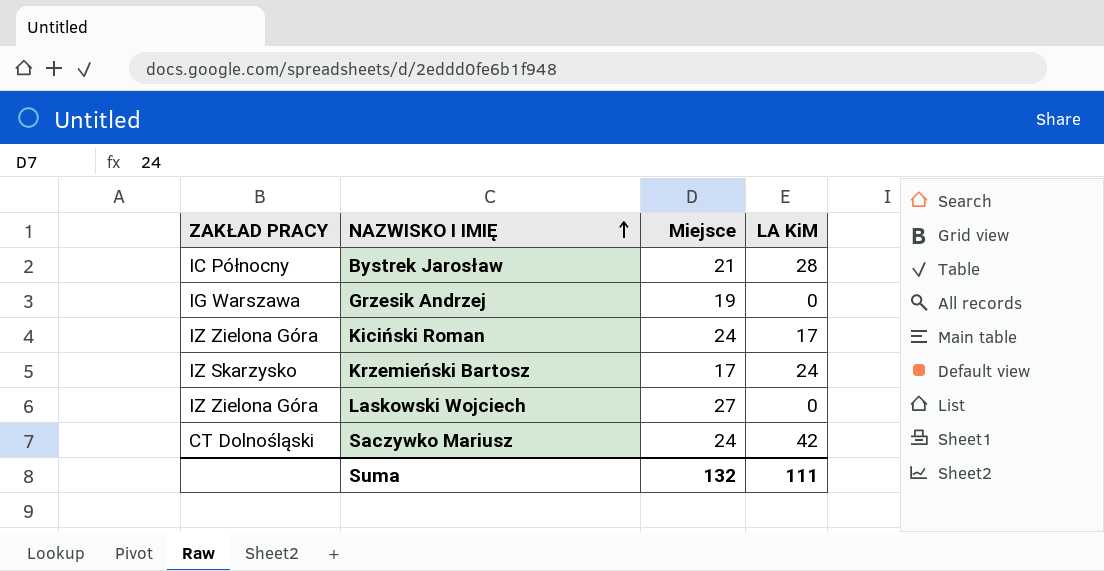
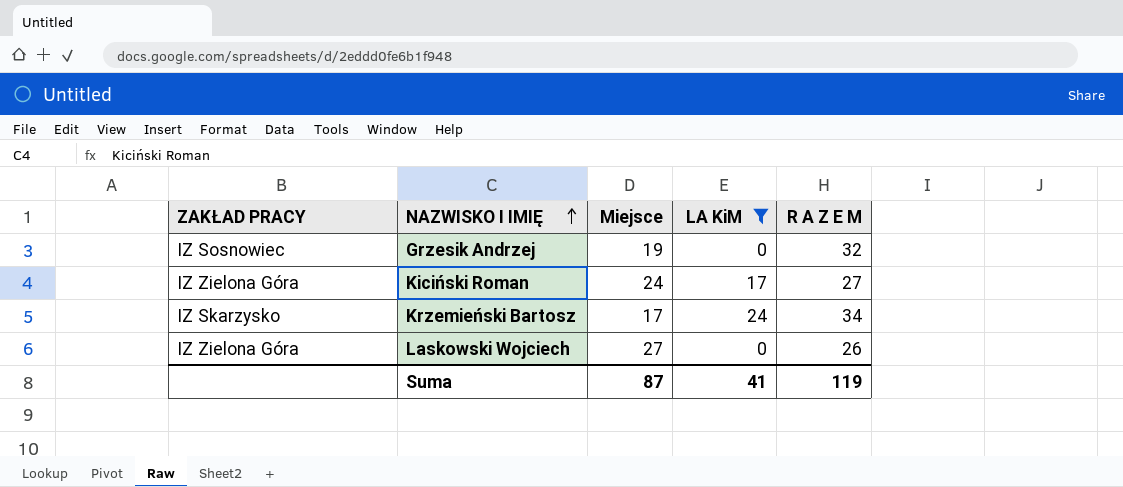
filter: none -> LA KiM <= 24
column R A Z E M | position: none -> 5
Grzesik Andrzej | ZAKŁAD PRACY: IG Warszawa -> IZ Sosnowiec
Suma | Miejsce: 132 -> 87
Suma | LA KiM: 111 -> 41

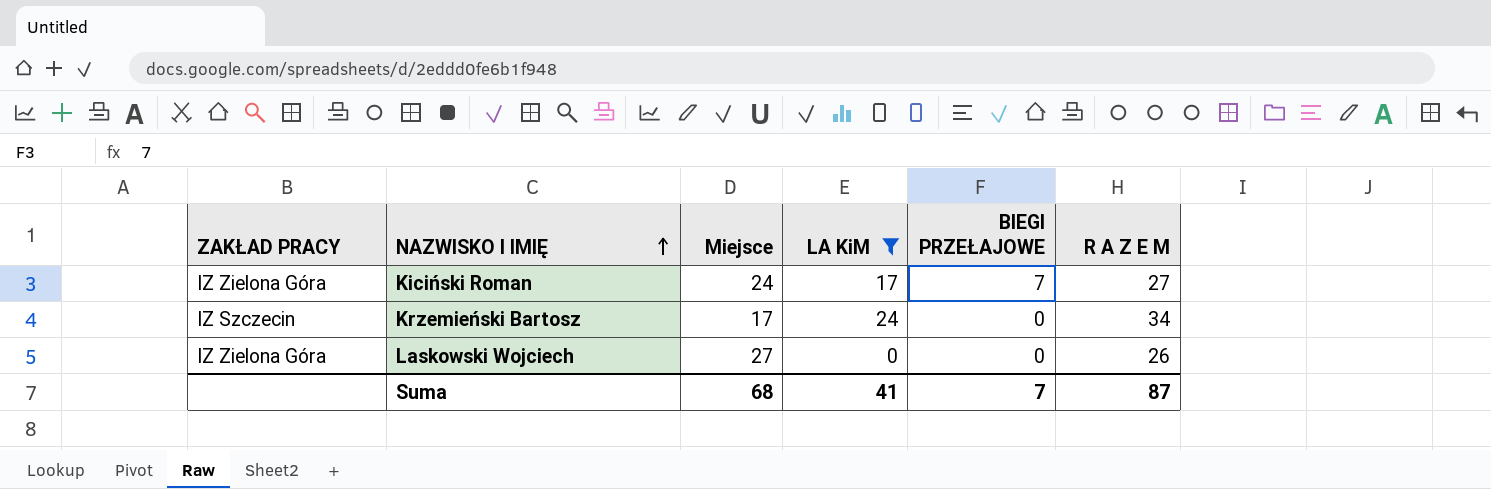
column BIEGI PRZEŁAJOWE | position: none -> 5
row Grzesik Andrzej: IZ Sosnowiec | 19 | 0 | 32 -> none
Krzemieński Bartosz | ZAKŁAD PRACY: IZ Skarzysko -> IZ Szczecin
Suma | Miejsce: 87 -> 68
Suma | R A Z E M: 119 -> 87

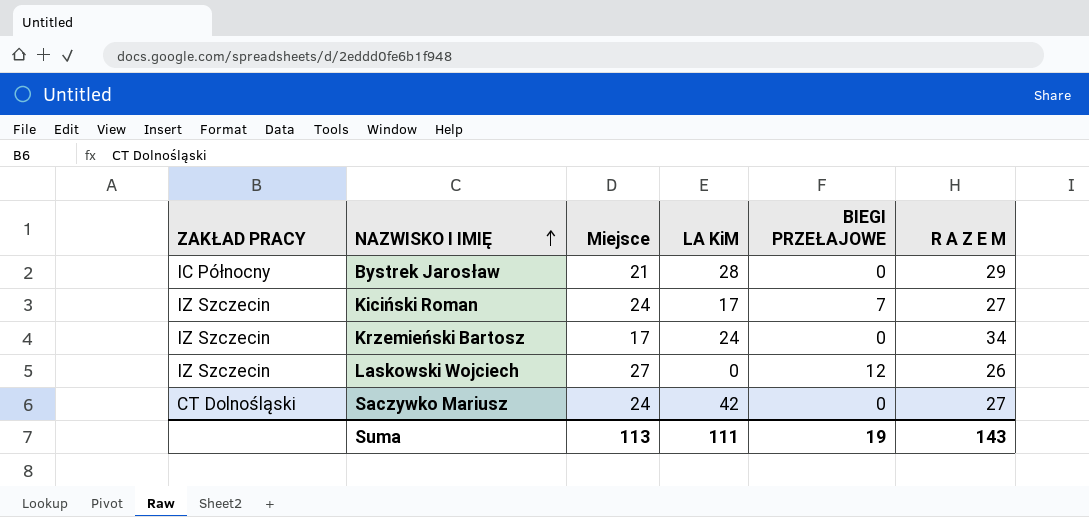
filter: LA KiM <= 24 -> none
Kiciński Roman | ZAKŁAD PRACY: IZ Zielona Góra -> IZ Szczecin
Laskowski Wojciech | ZAKŁAD PRACY: IZ Zielona Góra -> IZ Szczecin
Laskowski Wojciech | BIEGI PRZEŁAJOWE: 0 -> 12
Suma | Miejsce: 68 -> 113
Suma | LA KiM: 41 -> 111
Suma | BIEGI PRZEŁAJOWE: 7 -> 19
Suma | R A Z E M: 87 -> 143

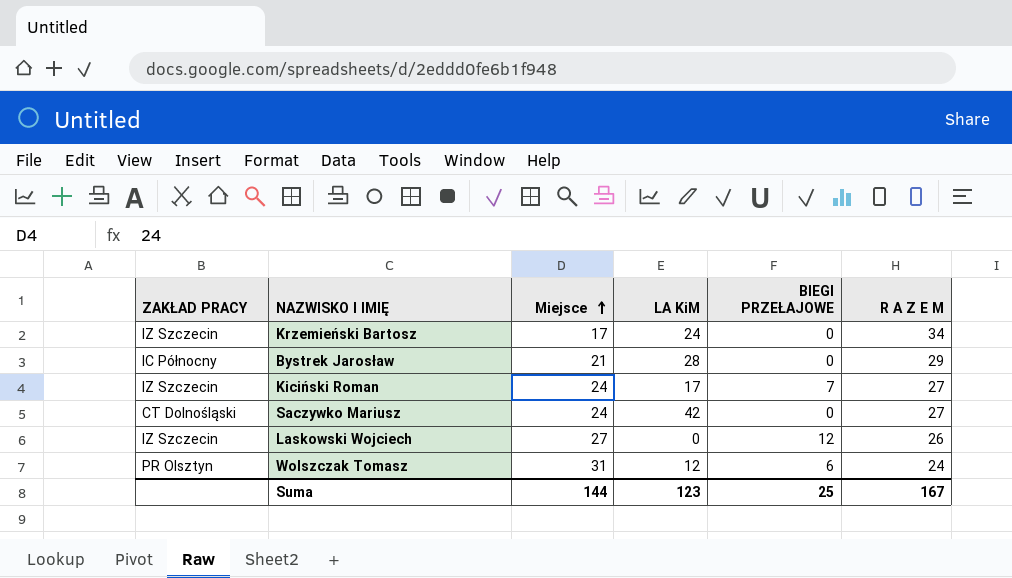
row order: NAZWISKO I IMIĘ ascending -> Miejsce ascending
row Wolszczak Tomasz: none -> PR Olsztyn | 31 | 12 | 6 | 24
Suma | Miejsce: 113 -> 144
Suma | LA KiM: 111 -> 123
Suma | BIEGI PRZEŁAJOWE: 19 -> 25
Suma | R A Z E M: 143 -> 167

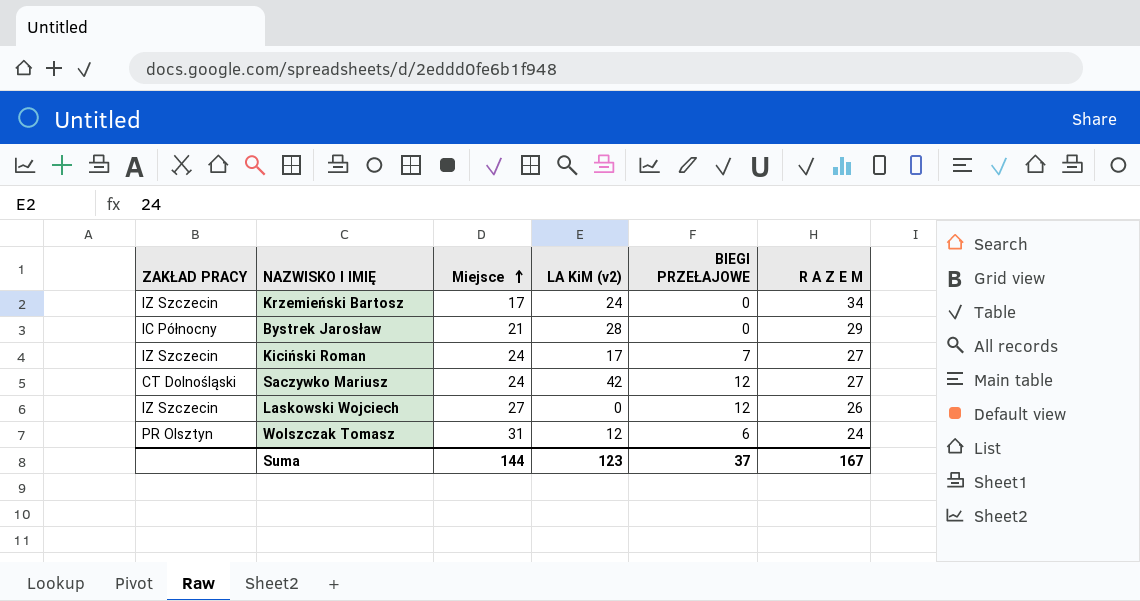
column name: LA KiM -> LA KiM (v2)
Saczywko Mariusz | BIEGI PRZEŁAJOWE: 0 -> 12
Suma | BIEGI PRZEŁAJOWE: 25 -> 37

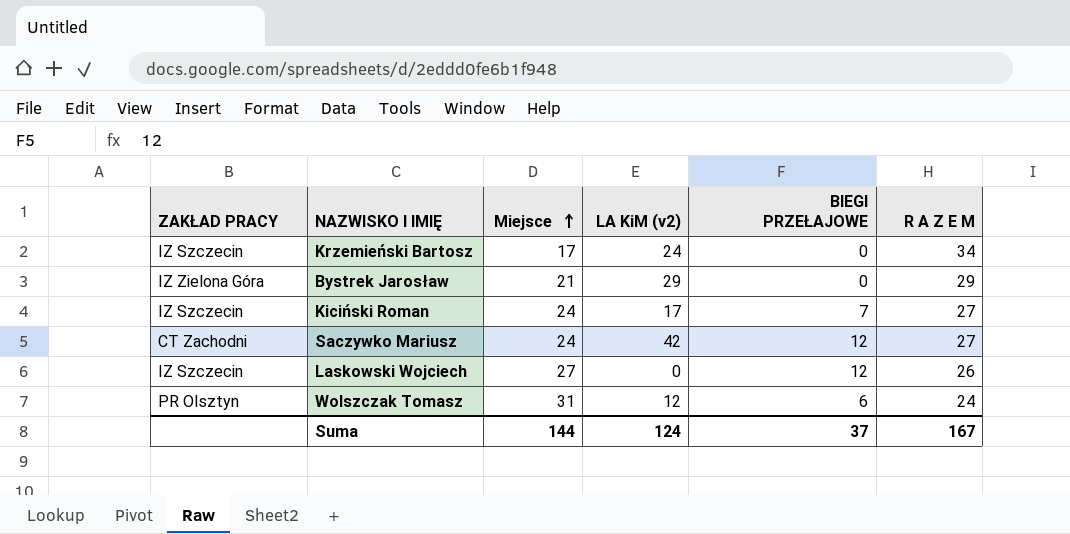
Bystrek Jarosław | ZAKŁAD PRACY: IC Północny -> IZ Zielona Góra
Bystrek Jarosław | LA KiM (v2): 28 -> 29
Saczywko Mariusz | ZAKŁAD PRACY: CT Dolnośląski -> CT Zachodni
Suma | LA KiM (v2): 123 -> 124

